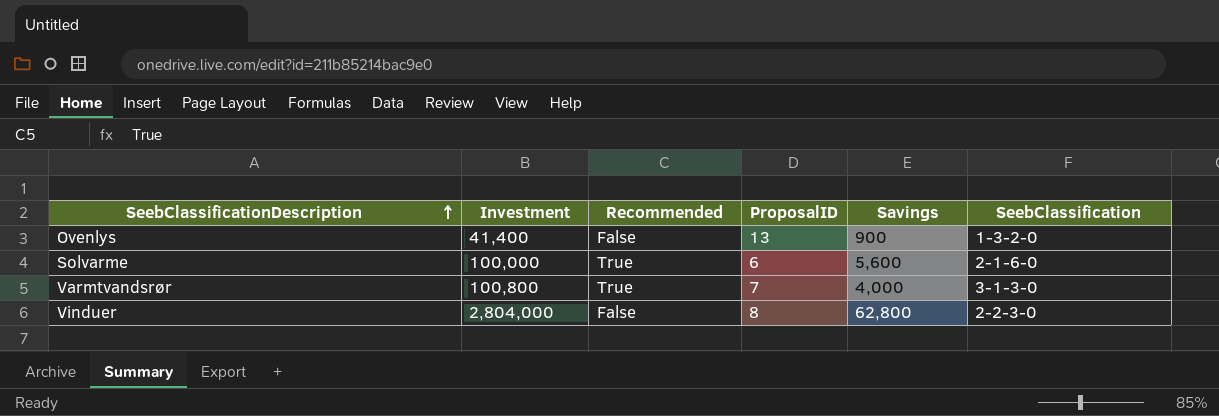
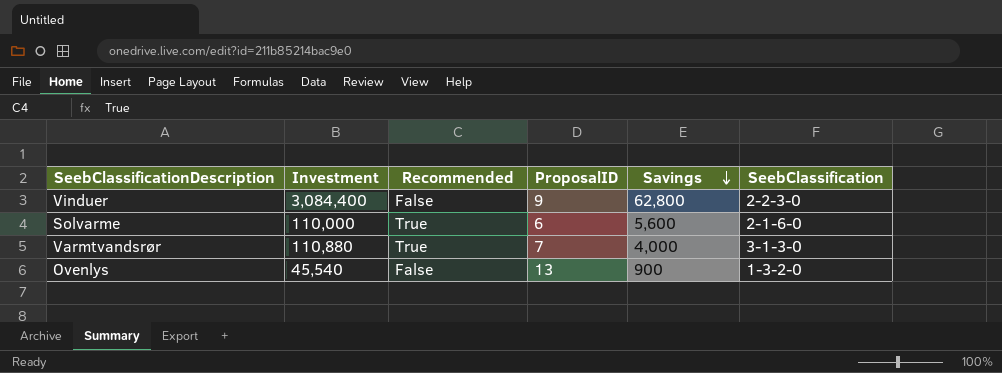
row order: SeebClassificationDescription ascending -> Savings descending
Vinduer | Investment: 2,804,000 -> 3,084,400
Vinduer | ProposalID: 8 -> 9
Solvarme | Investment: 100,000 -> 110,000
Varmtvandsrør | Investment: 100,800 -> 110,880
Ovenlys | Investment: 41,400 -> 45,540

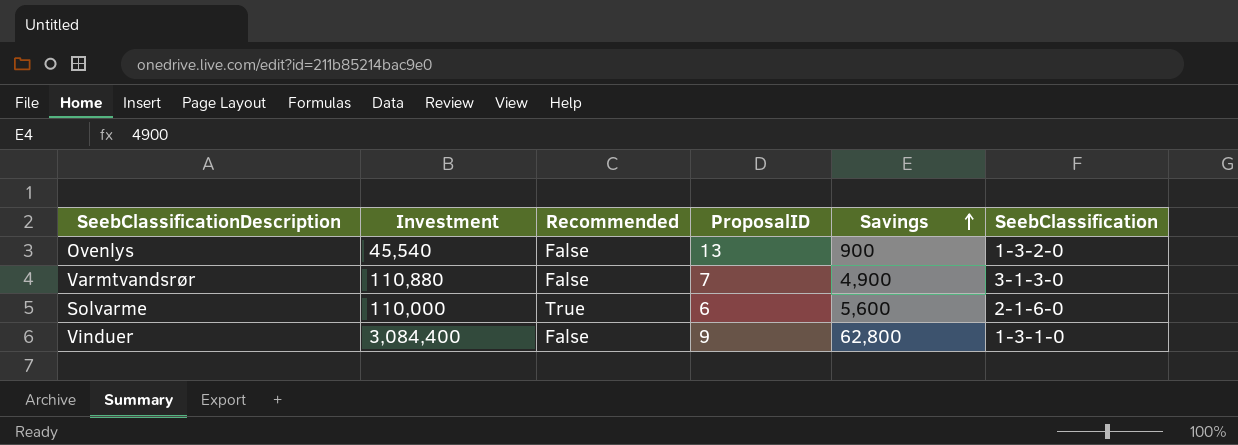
row order: Savings descending -> Savings ascending
Varmtvandsrør | Recommended: True -> False
Varmtvandsrør | Savings: 4,000 -> 4,900
Vinduer | SeebClassification: 2-2-3-0 -> 1-3-1-0

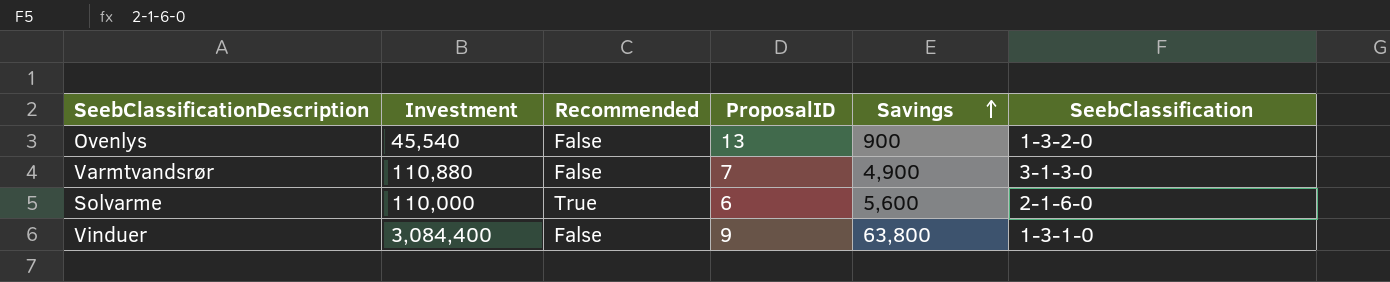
Vinduer | Savings: 62,800 -> 63,800

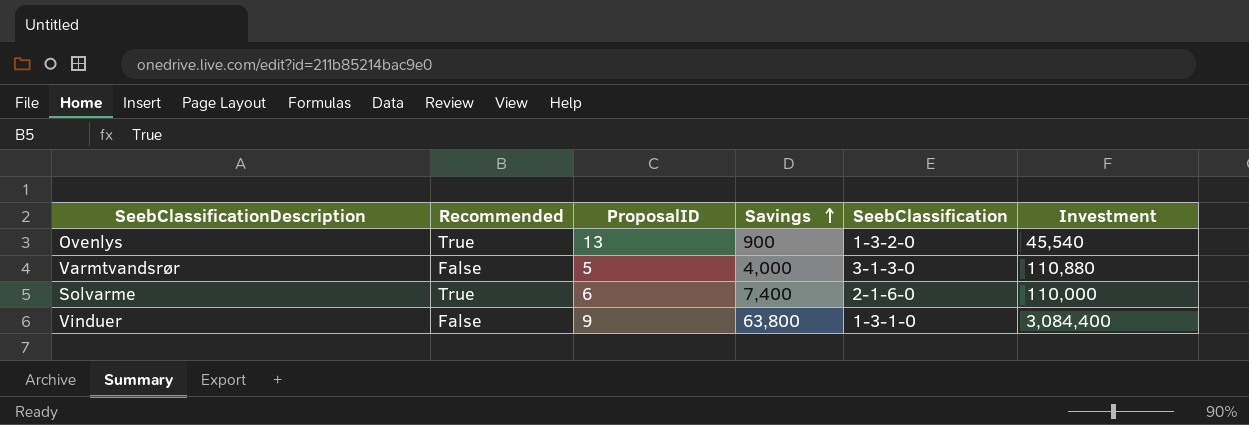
column Investment | position: 2 -> 6
Ovenlys | Recommended: False -> True
Varmtvandsrør | ProposalID: 7 -> 5
Varmtvandsrør | Savings: 4,900 -> 4,000
Solvarme | Savings: 5,600 -> 7,400

